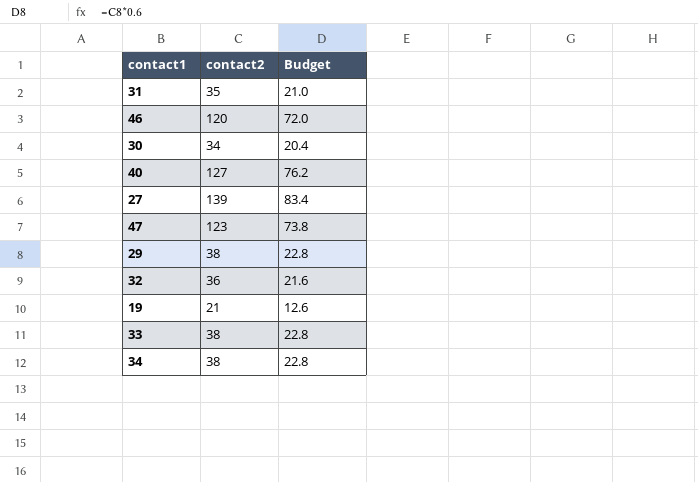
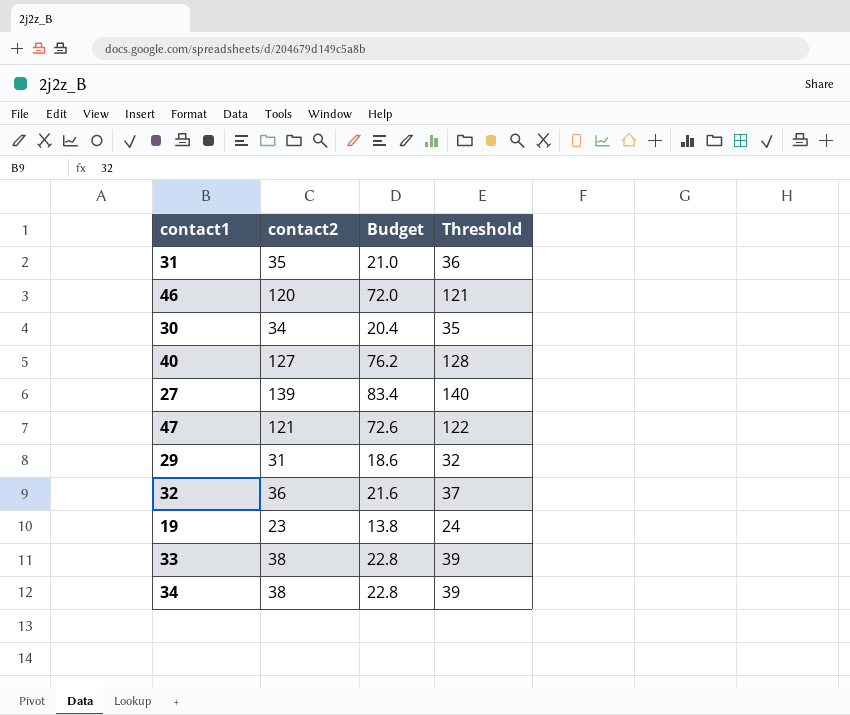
column Threshold | formula: none -> [contact2] + 1
47 | contact2: 123 -> 121
47 | Budget: 73.8 -> 72.6
29 | contact2: 38 -> 31
29 | Budget: 22.8 -> 18.6
19 | contact2: 21 -> 23
19 | Budget: 12.6 -> 13.8

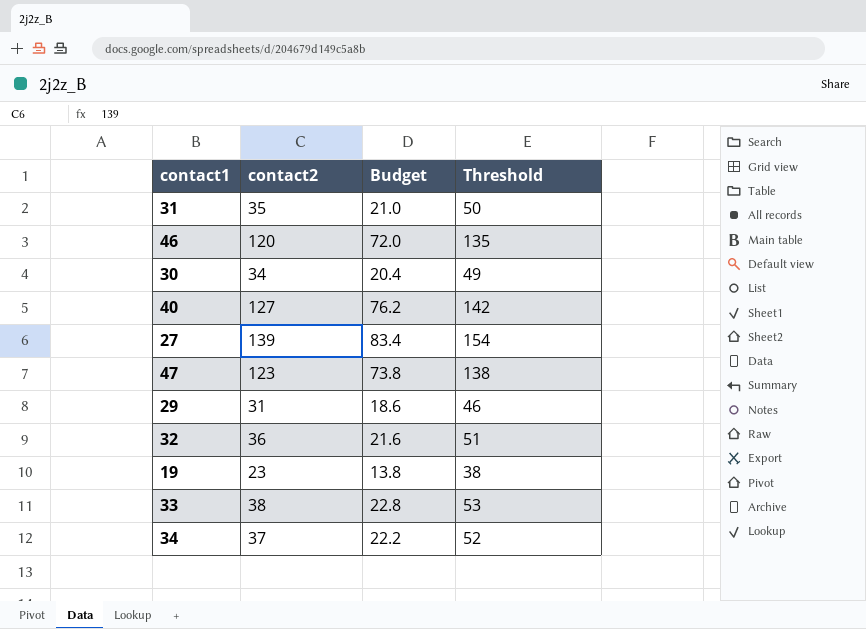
column Threshold | formula: [contact2] + 1 -> [contact2] + 15
47 | contact2: 121 -> 123
47 | Budget: 72.6 -> 73.8
34 | contact2: 38 -> 37
34 | Budget: 22.8 -> 22.2

